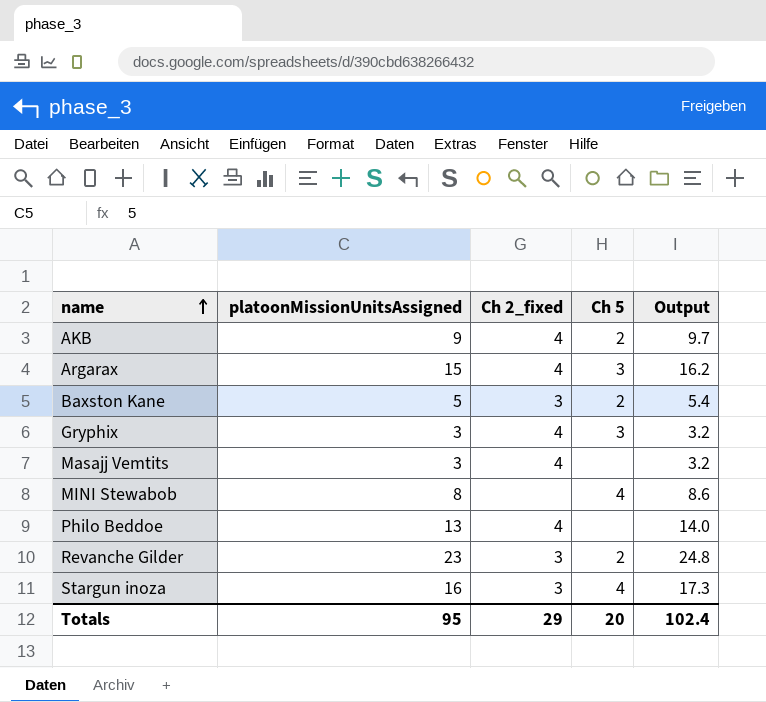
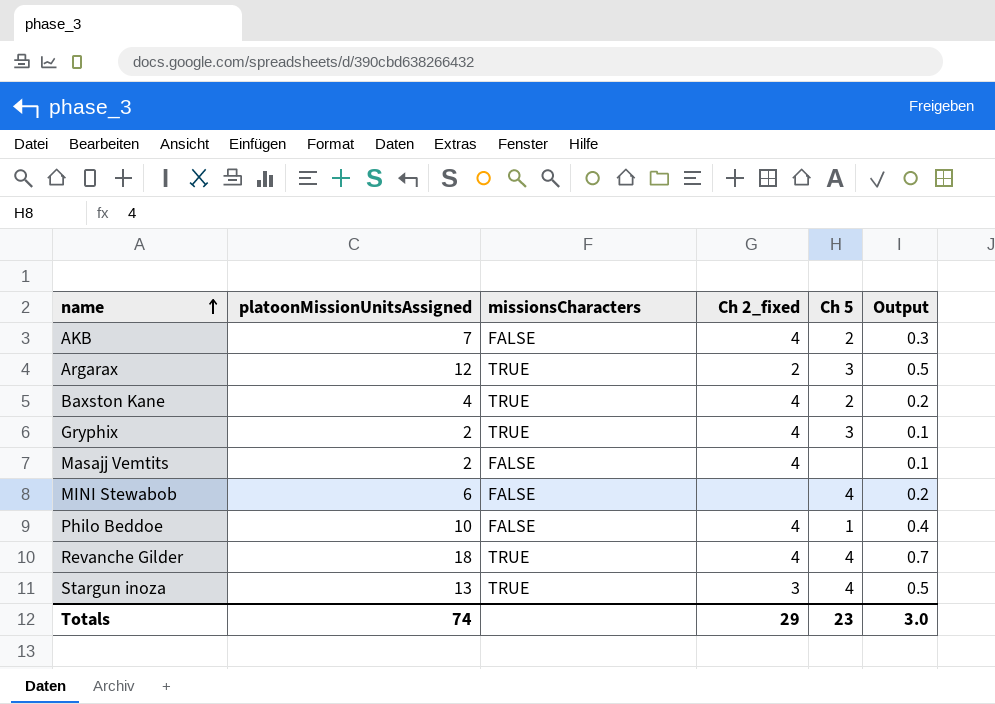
column missionsCharacters | position: none -> 3
column Output | formula: [platoonMissionUnitsAssigned] * 1.08 -> [platoonMissionUnitsAssigned] * 0.04
AKB | platoonMissionUnitsAssigned: 9 -> 7
Argarax | platoonMissionUnitsAssigned: 15 -> 12
Argarax | Ch 2_fixed: 4 -> 2
Baxston Kane | platoonMissionUnitsAssigned: 5 -> 4
Baxston Kane | Ch 2_fixed: 3 -> 4
Gryphix | platoonMissionUnitsAssigned: 3 -> 2
Masajj Vemtits | platoonMissionUnitsAssigned: 3 -> 2
MINI Stewabob | platoonMissionUnitsAssigned: 8 -> 6
Philo Beddoe | platoonMissionUnitsAssigned: 13 -> 10
Philo Beddoe | Ch 5: none -> 1
Revanche Gilder | platoonMissionUnitsAssigned: 23 -> 18
Revanche Gilder | Ch 2_fixed: 3 -> 4
Revanche Gilder | Ch 5: 2 -> 4
Stargun inoza | platoonMissionUnitsAssigned: 16 -> 13
Totals | platoonMissionUnitsAssigned: 95 -> 74
Totals | Ch 5: 20 -> 23
Totals | Output: 102.4 -> 3.0

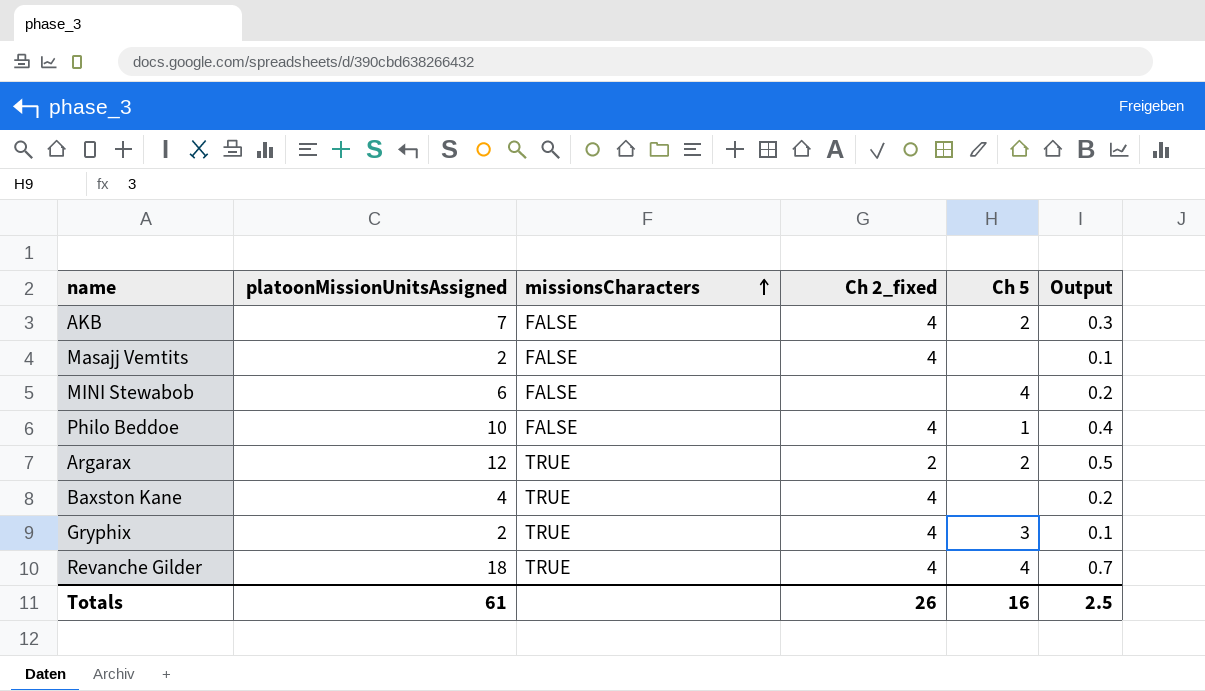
row order: name ascending -> missionsCharacters ascending
row Stargun inoza: 13 | TRUE | 3 | 4 | 0.5 -> none
Argarax | Ch 5: 3 -> 2
Baxston Kane | Ch 5: 2 -> none
Totals | platoonMissionUnitsAssigned: 74 -> 61
Totals | Ch 2_fixed: 29 -> 26
Totals | Ch 5: 23 -> 16
Totals | Output: 3.0 -> 2.5

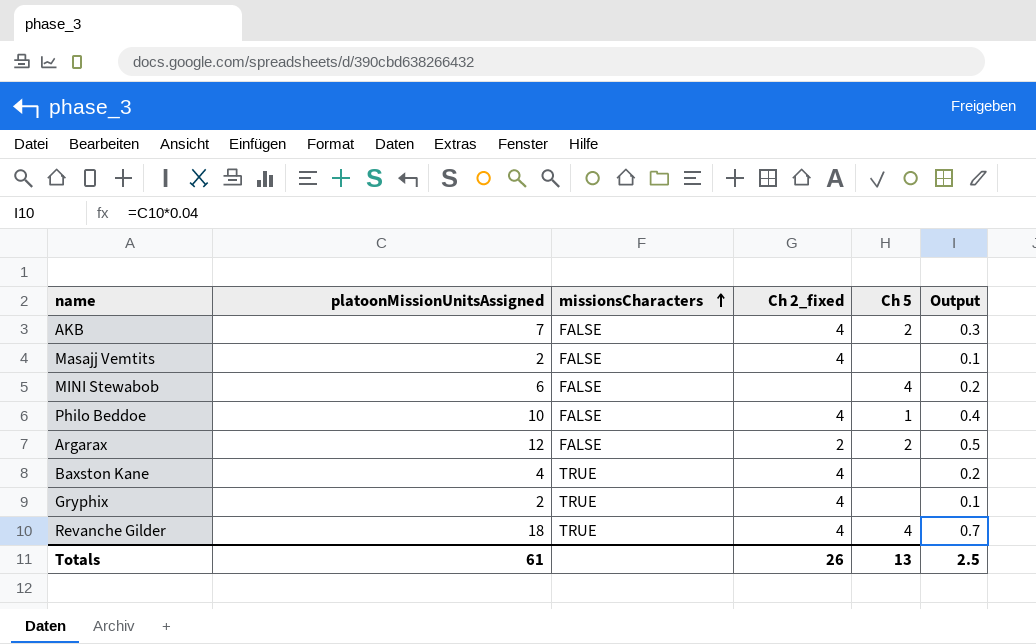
Argarax | missionsCharacters: TRUE -> FALSE
Gryphix | Ch 5: 3 -> none
Totals | Ch 5: 16 -> 13

